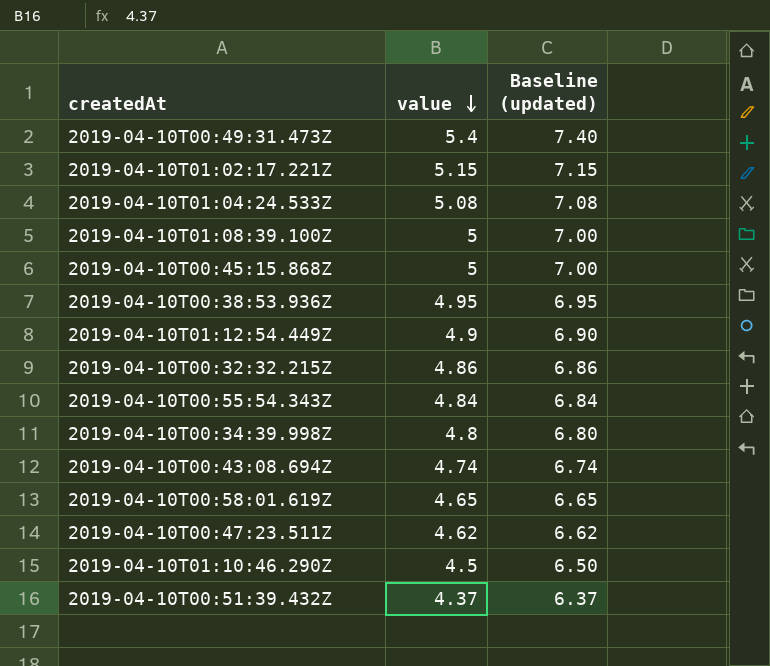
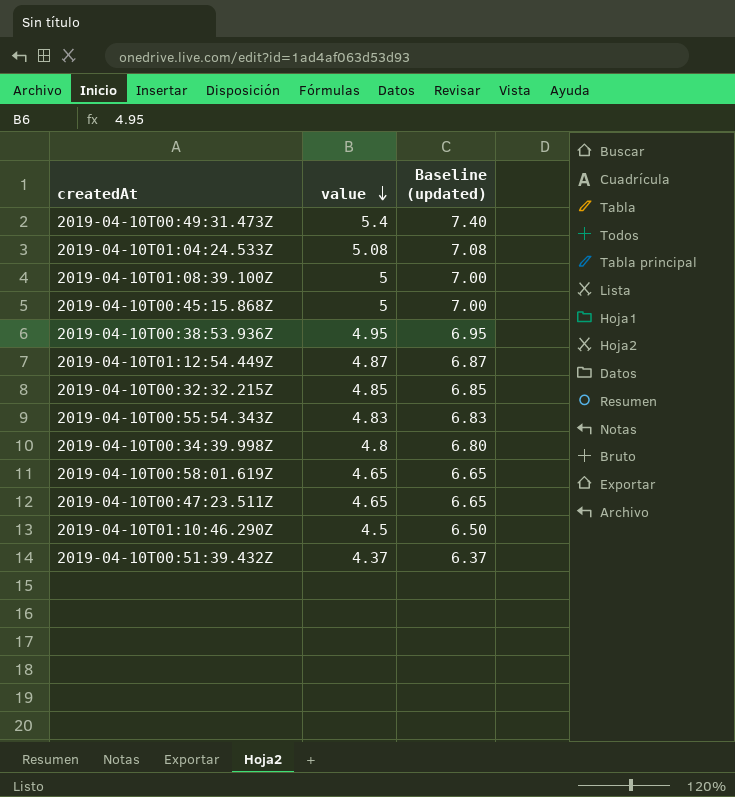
row 2019-04-10T01:02:17.221Z: 5.15 | 7.15 -> none
row 2019-04-10T00:43:08.694Z: 4.74 | 6.74 -> none
2019-04-10T01:12:54.449Z | value: 4.9 -> 4.87
2019-04-10T01:12:54.449Z | Baseline (updated): 6.90 -> 6.87
2019-04-10T00:32:32.215Z | value: 4.86 -> 4.85
2019-04-10T00:32:32.215Z | Baseline (updated): 6.86 -> 6.85
2019-04-10T00:55:54.343Z | value: 4.84 -> 4.83
2019-04-10T00:55:54.343Z | Baseline (updated): 6.84 -> 6.83
2019-04-10T00:47:23.511Z | value: 4.62 -> 4.65
2019-04-10T00:47:23.511Z | Baseline (updated): 6.62 -> 6.65

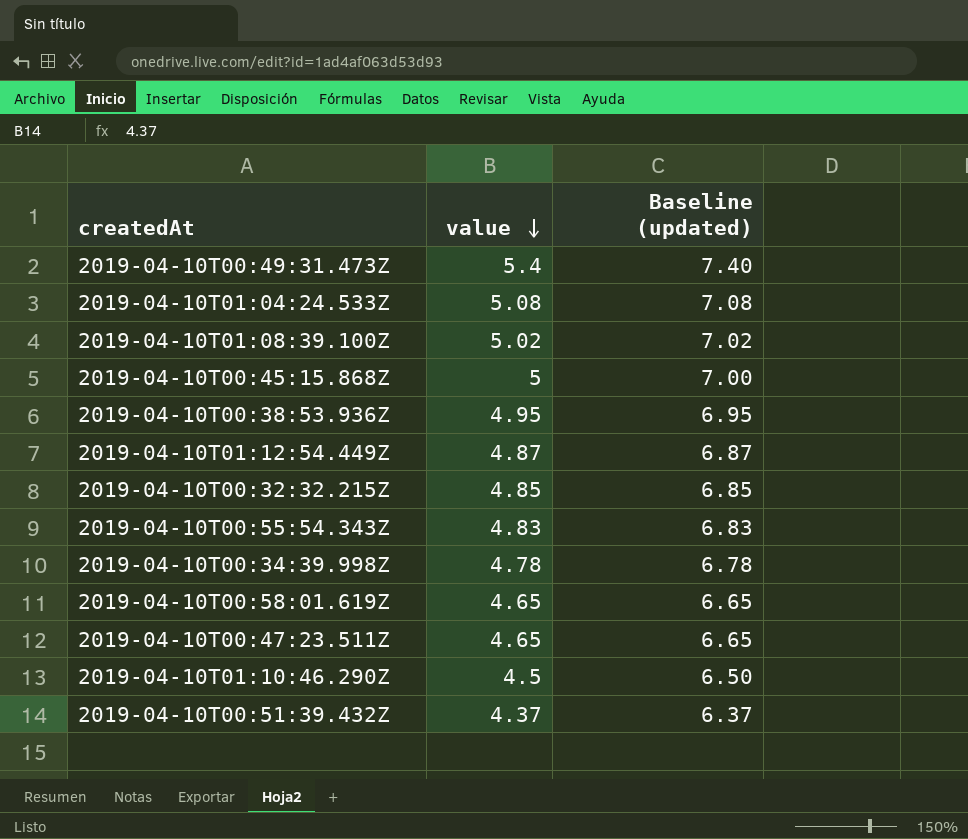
2019-04-10T01:08:39.100Z | value: 5 -> 5.02
2019-04-10T01:08:39.100Z | Baseline (updated): 7.00 -> 7.02
2019-04-10T00:34:39.998Z | value: 4.8 -> 4.78
2019-04-10T00:34:39.998Z | Baseline (updated): 6.80 -> 6.78

